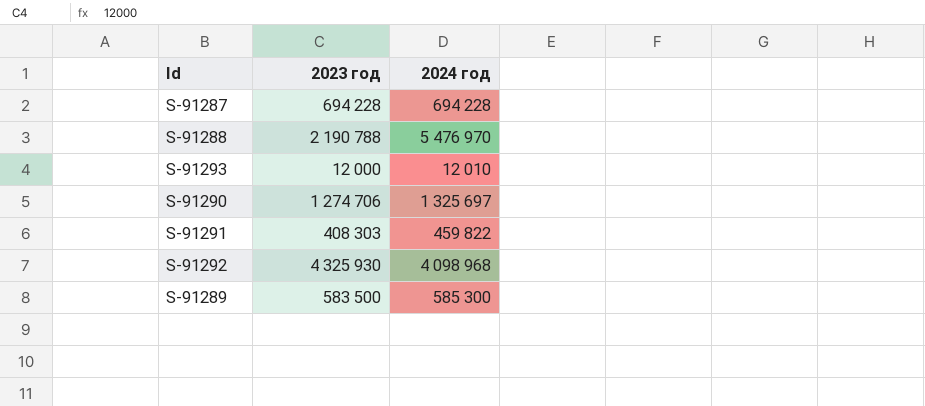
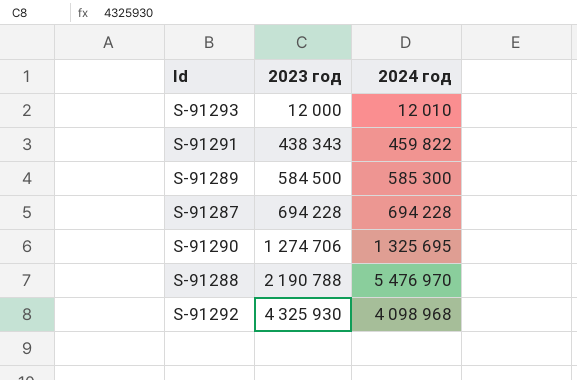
row order: none -> 2023 год ascending
S-91291 | 2023 год: 408 303 -> 438 343
S-91289 | 2023 год: 583 500 -> 584 500
S-91290 | 2024 год: 1 325 697 -> 1 325 695

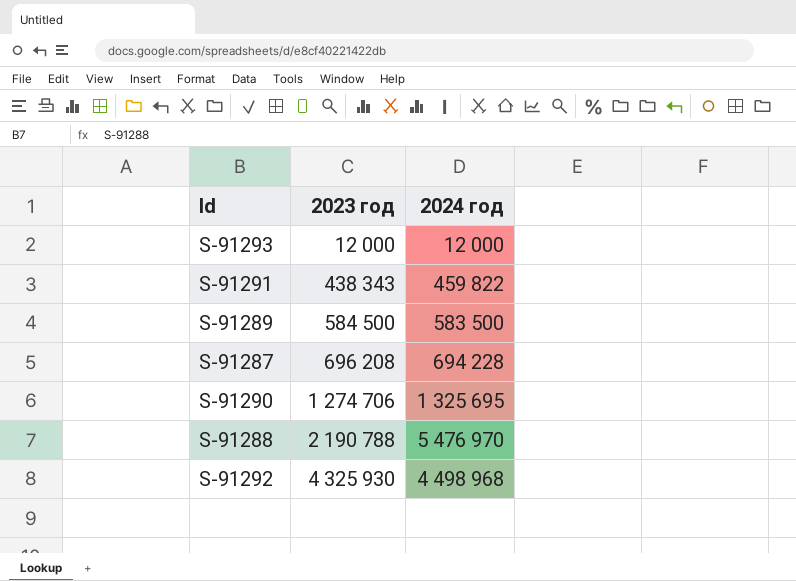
S-91293 | 2024 год: 12 010 -> 12 000
S-91289 | 2024 год: 585 300 -> 583 500
S-91287 | 2023 год: 694 228 -> 696 208
S-91292 | 2024 год: 4 098 968 -> 4 498 968

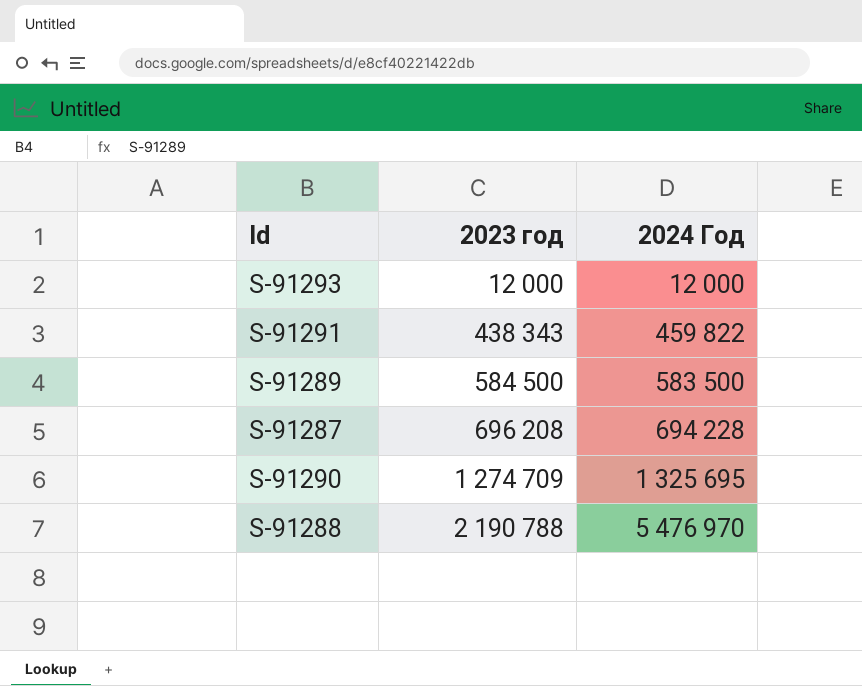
column name: 2024 год -> 2024 Год
row S-91292: 4 325 930 | 4 498 968 -> none
S-91290 | 2023 год: 1 274 706 -> 1 274 709

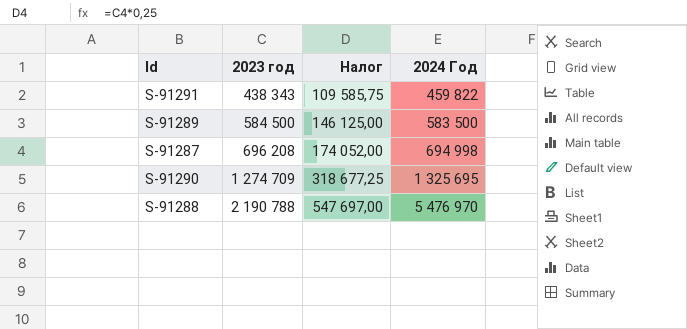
column Налог | formula: none -> [2023 год] * 0,25
row S-91293: 12 000 | 12 000 -> none
S-91287 | 2024 Год: 694 228 -> 694 998

